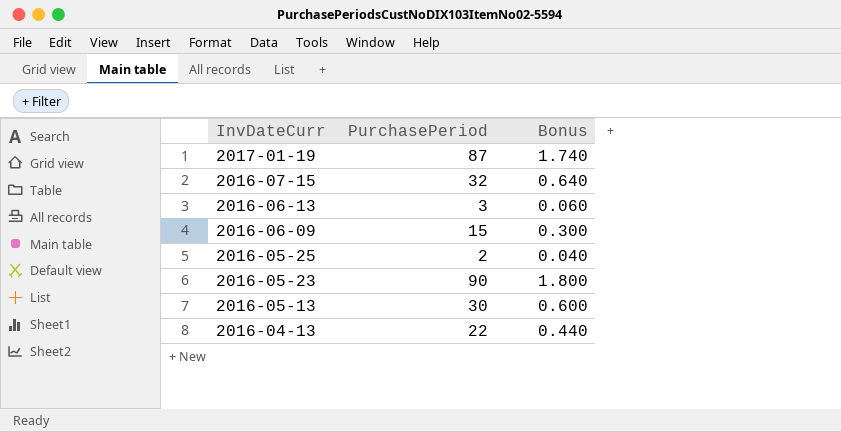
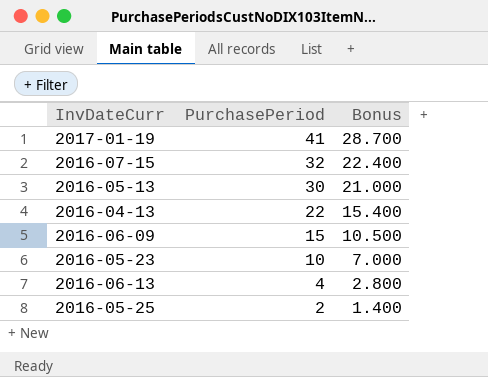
row order: InvDateCurr descending -> PurchasePeriod descending
column Bonus | formula: [PurchasePeriod] * 0.02 -> [PurchasePeriod] * 0.7
2017-01-19 | PurchasePeriod: 87 -> 41
2016-05-23 | PurchasePeriod: 90 -> 10
2016-06-13 | PurchasePeriod: 3 -> 4

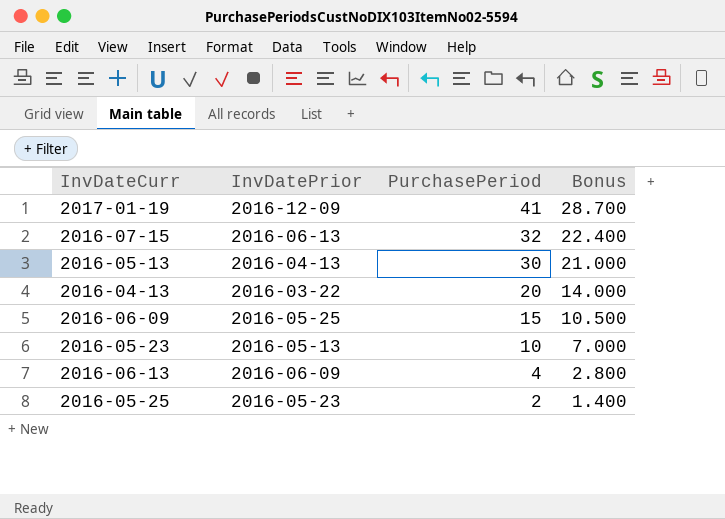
column InvDatePrior | position: none -> 2
2016-04-13 | PurchasePeriod: 22 -> 20
2016-04-13 | Bonus: 15.400 -> 14.000

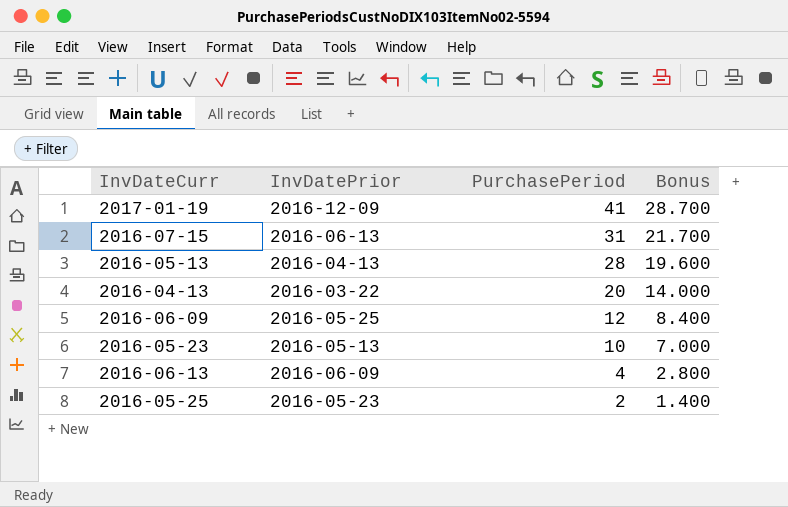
2016-07-15 | PurchasePeriod: 32 -> 31
2016-07-15 | Bonus: 22.400 -> 21.700
2016-05-13 | PurchasePeriod: 30 -> 28
2016-05-13 | Bonus: 21.000 -> 19.600
2016-06-09 | PurchasePeriod: 15 -> 12
2016-06-09 | Bonus: 10.500 -> 8.400

